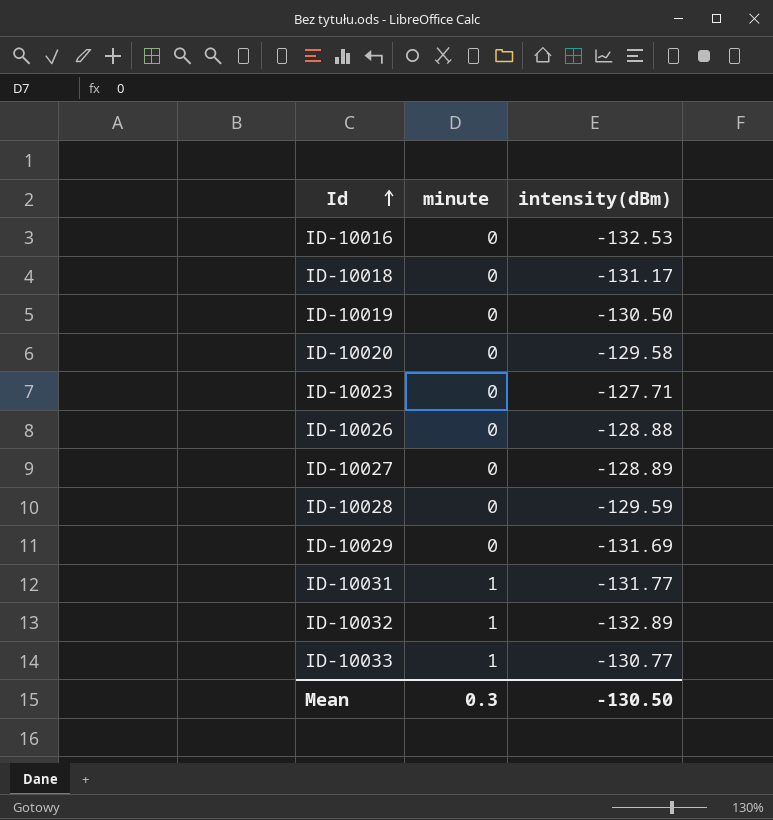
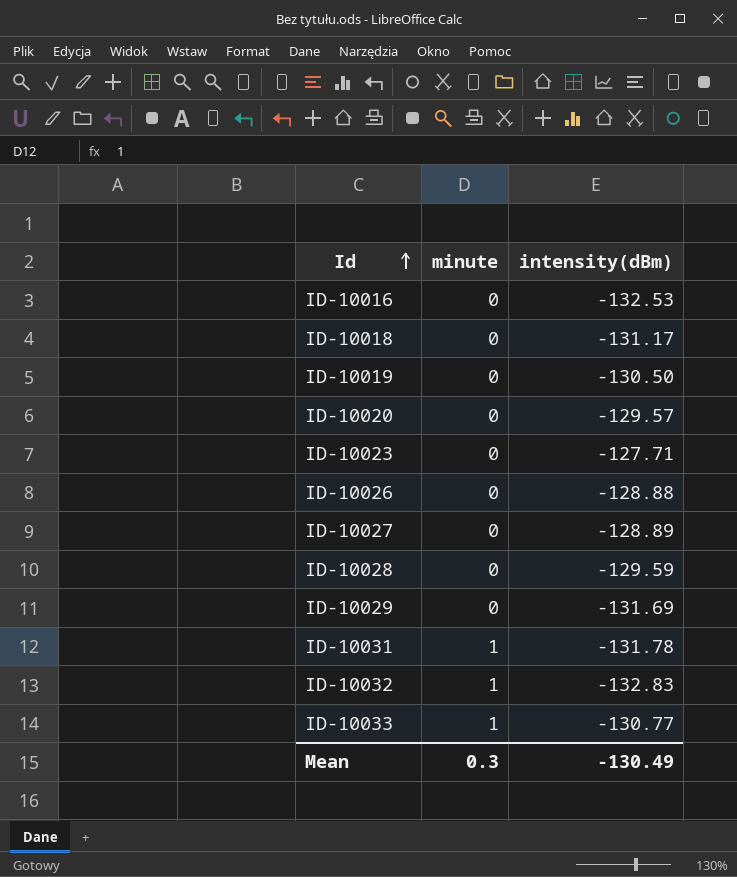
ID-10020 | intensity(dBm): -129.58 -> -129.57
ID-10031 | intensity(dBm): -131.77 -> -131.78
ID-10032 | intensity(dBm): -132.89 -> -132.83
Mean | intensity(dBm): -130.50 -> -130.49

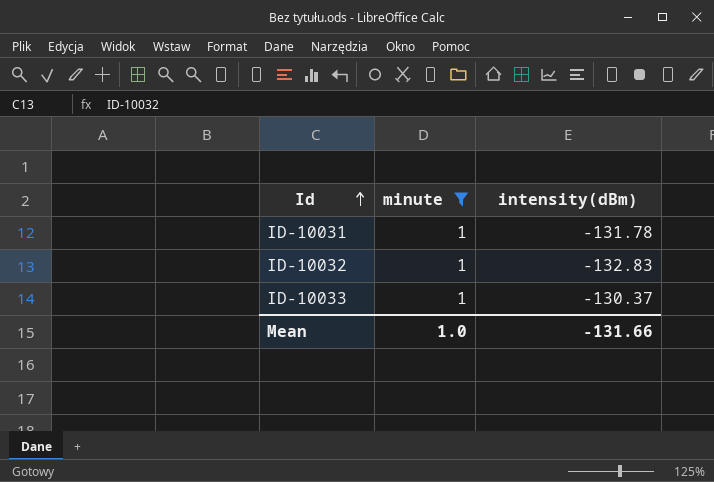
filter: none -> minute = 1
ID-10033 | intensity(dBm): -130.77 -> -130.37
Mean | minute: 0.3 -> 1.0
Mean | intensity(dBm): -130.49 -> -131.66

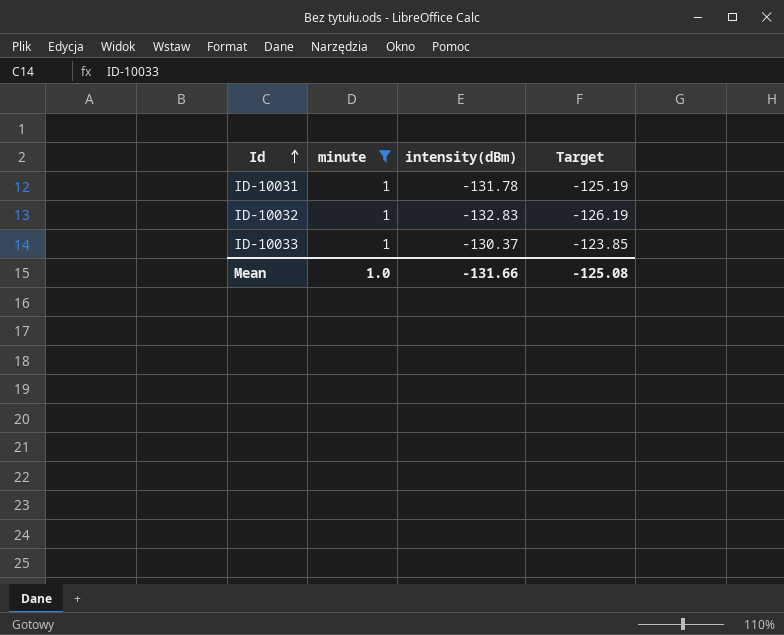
column Target | formula: none -> [intensity(dBm)] * 0.95

